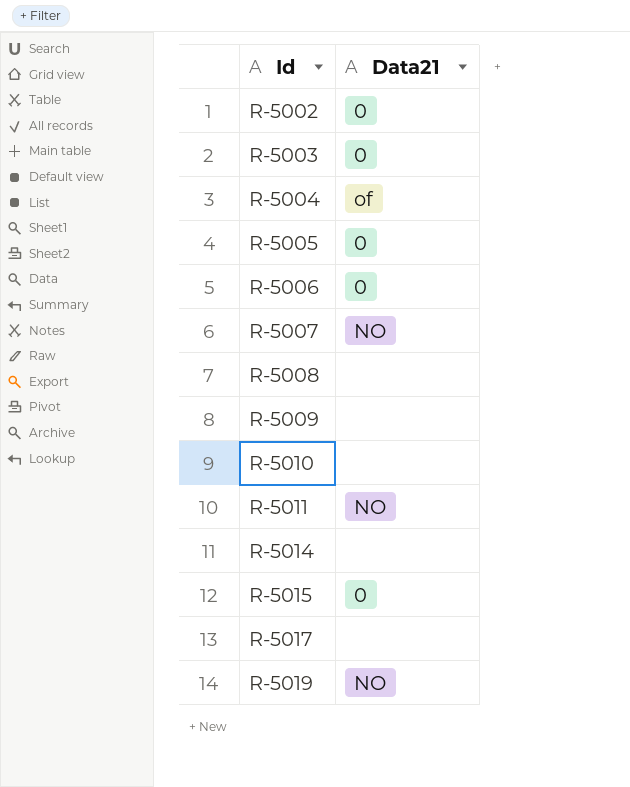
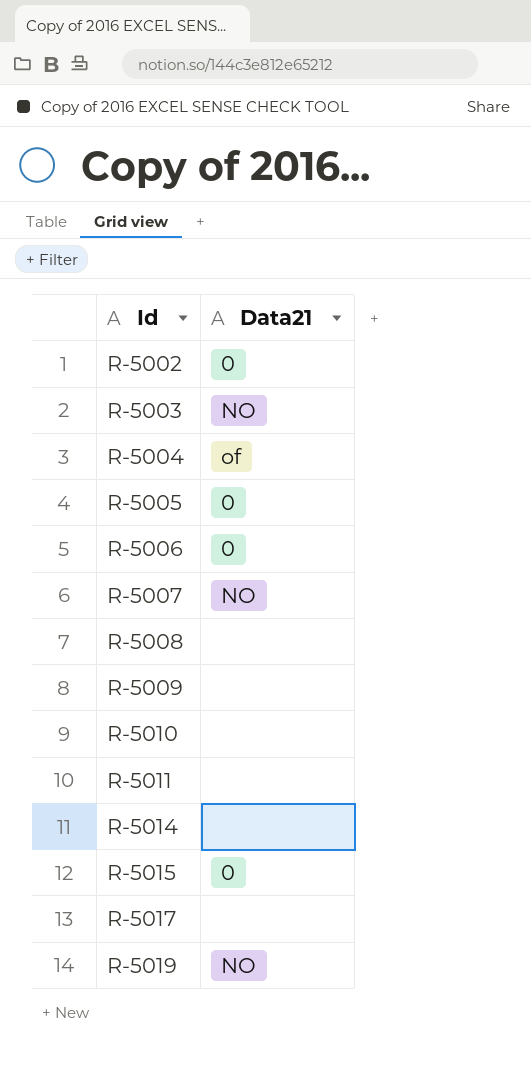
R-5003 | Data21: 0 -> NO
R-5011 | Data21: NO -> none

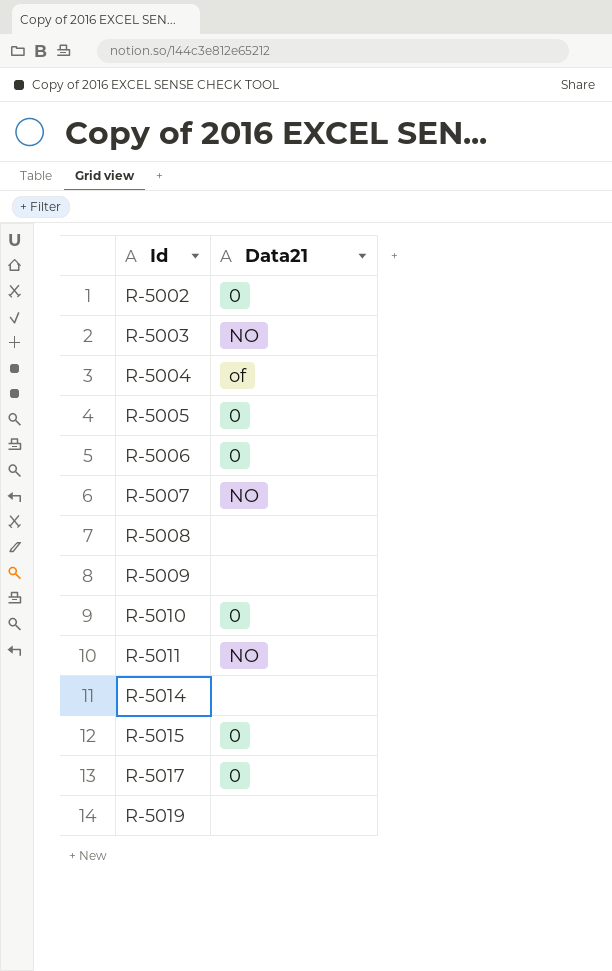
R-5010 | Data21: none -> 0
R-5011 | Data21: none -> NO
R-5017 | Data21: none -> 0
R-5019 | Data21: NO -> none

